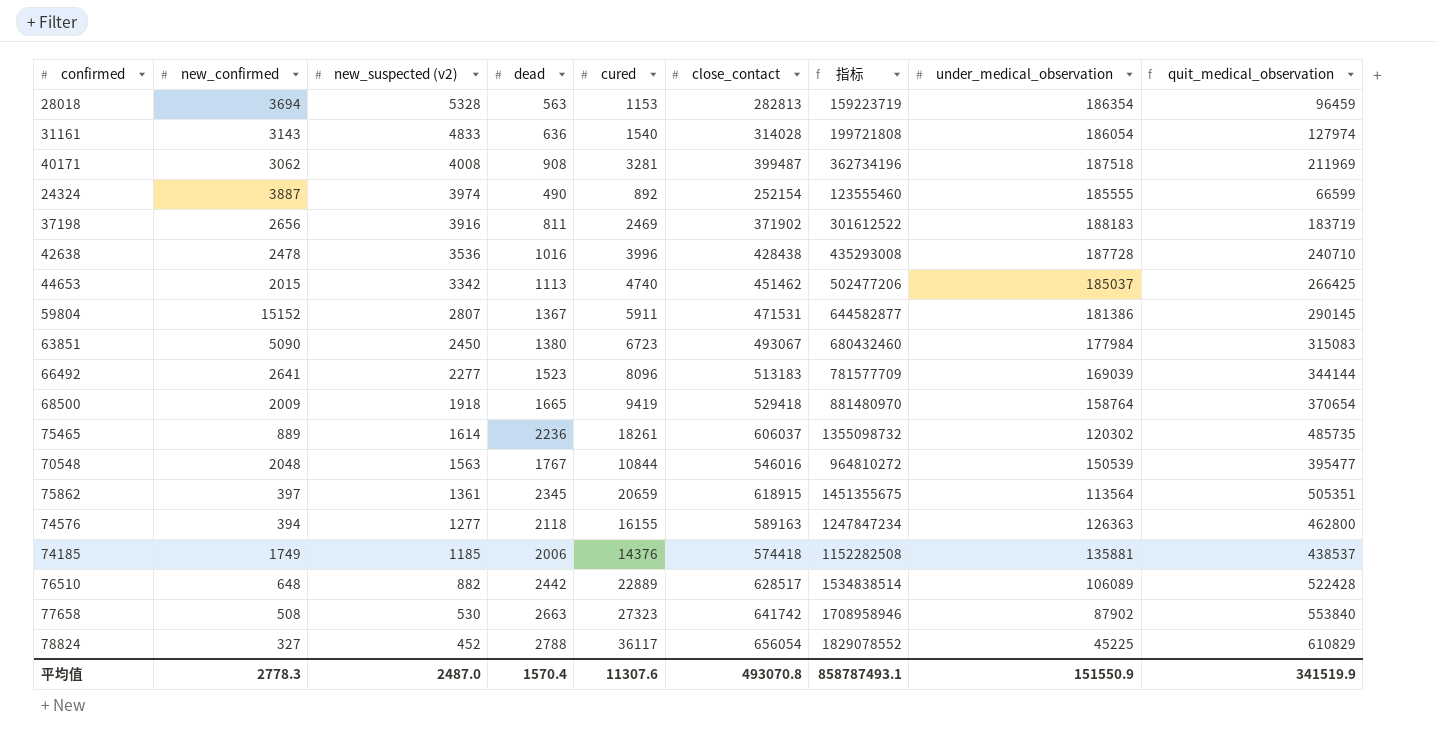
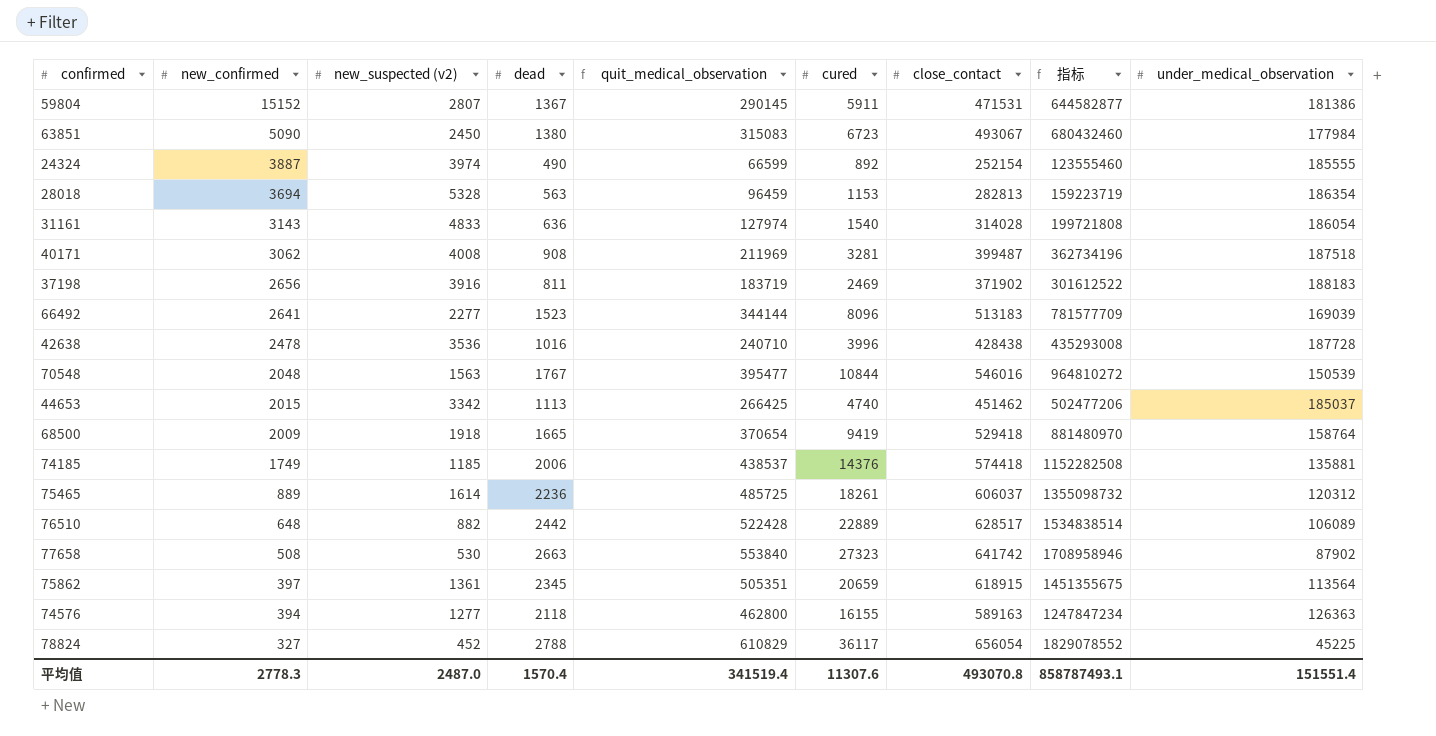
row order: new_suspected (v2) descending -> new_confirmed descending
column quit_medical_observation | position: 9 -> 5
75465 | quit_medical_observation: 485735 -> 485725
75465 | under_medical_observation: 120302 -> 120312
平均值 | quit_medical_observation: 341519.9 -> 341519.4
平均值 | under_medical_observation: 151550.9 -> 151551.4

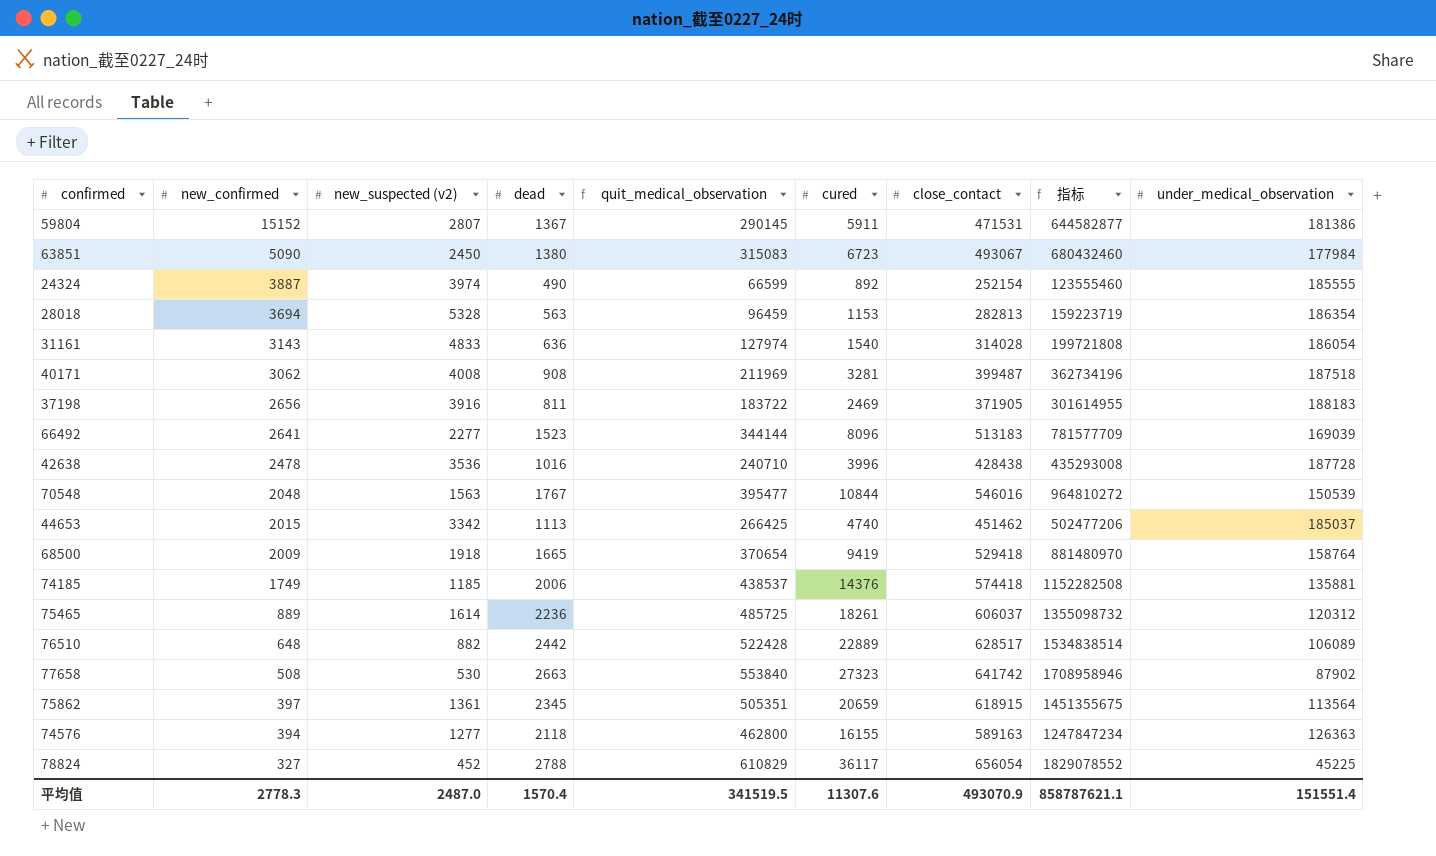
37198 | quit_medical_observation: 183719 -> 183722
37198 | close_contact: 371902 -> 371905
37198 | 指标: 301612522 -> 301614955
平均值 | quit_medical_observation: 341519.4 -> 341519.5
平均值 | close_contact: 493070.8 -> 493070.9
平均值 | 指标: 858787493.1 -> 858787621.1

